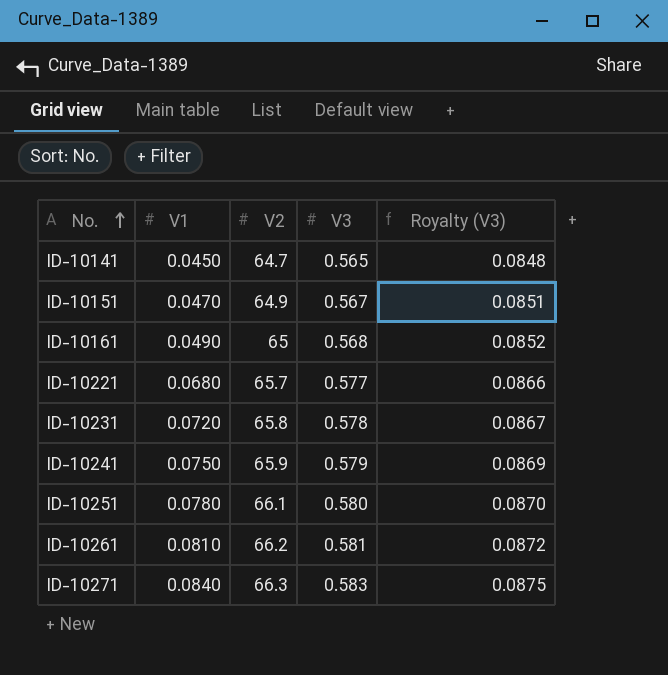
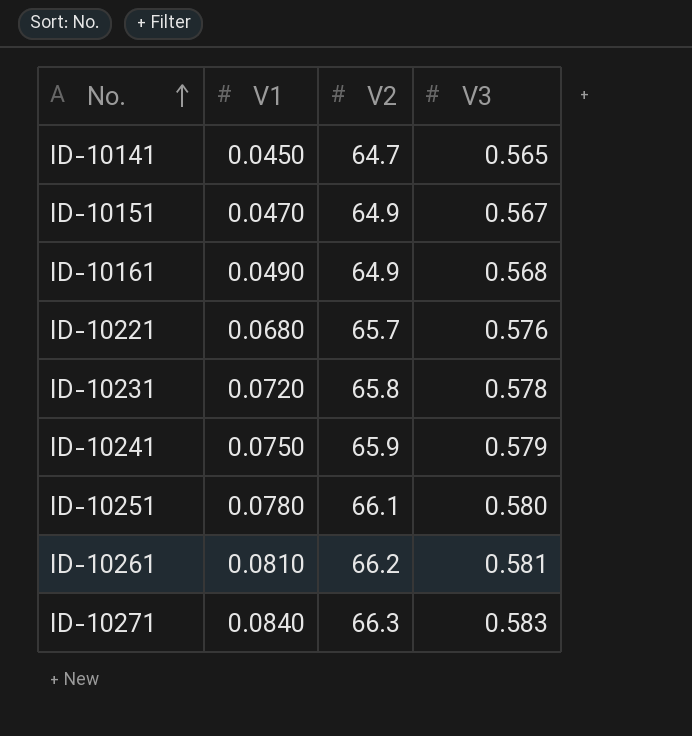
column Royalty (V3) | formula: [V3] * 0.15 -> none
ID-10161 | V2: 65 -> 64.9
ID-10221 | V3: 0.577 -> 0.576

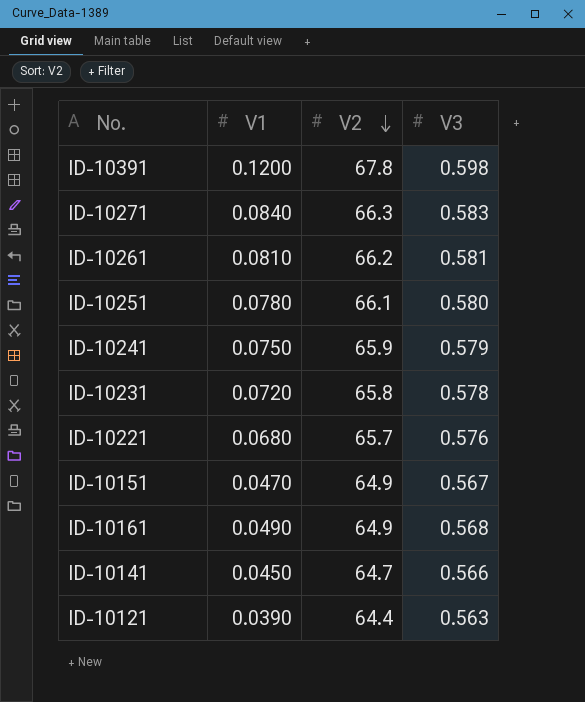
row order: No. ascending -> V2 descending
row ID-10391: none -> 0.1200 | 67.8 | 0.598
ID-10141 | V3: 0.565 -> 0.566
row ID-10121: none -> 0.0390 | 64.4 | 0.563

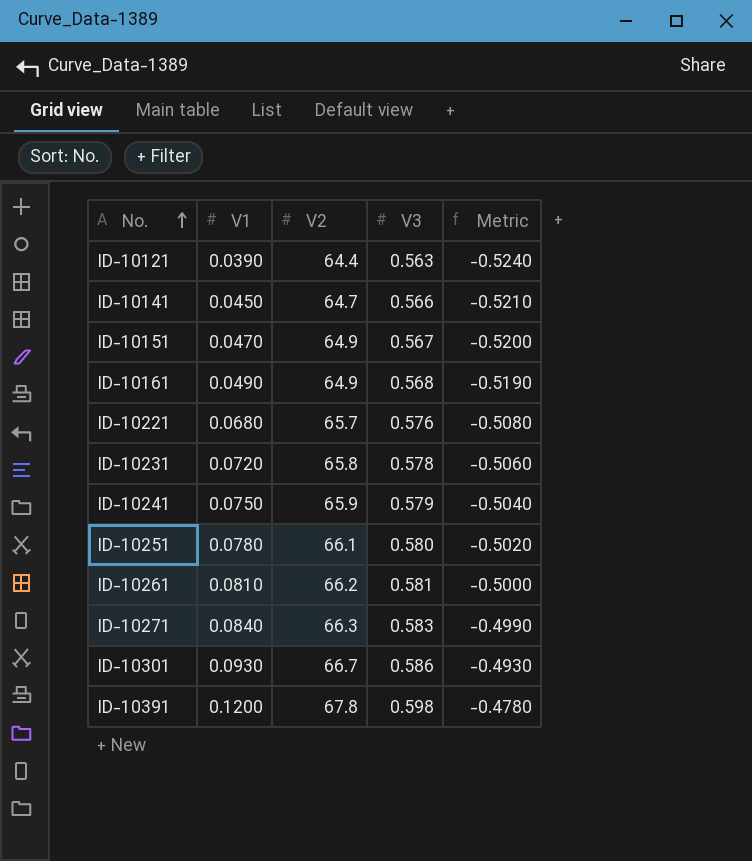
row order: V2 descending -> No. ascending
column Metric | formula: none -> [V1] - [V3]
row ID-10301: none -> 0.0930 | 66.7 | 0.586 | -0.4930

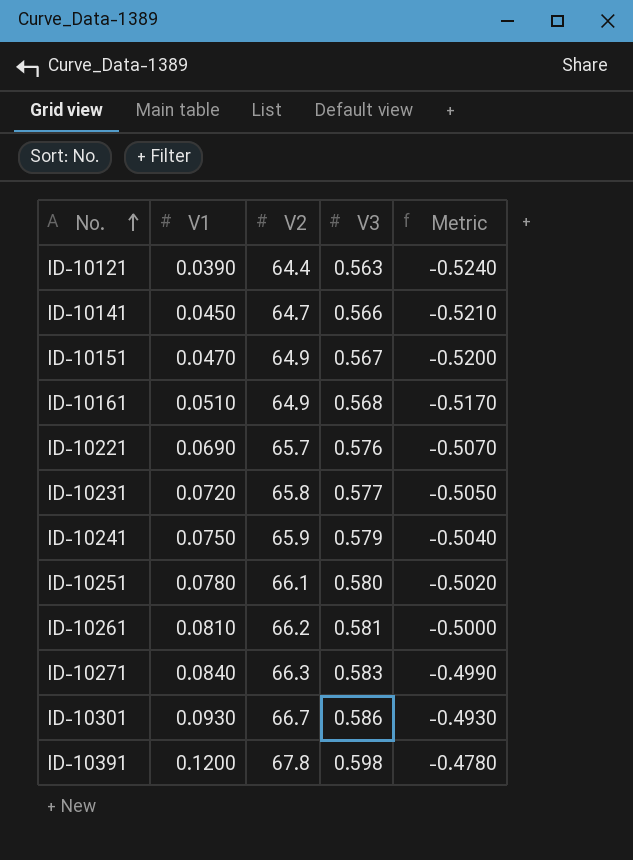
ID-10161 | V1: 0.0490 -> 0.0510
ID-10161 | Metric: -0.5190 -> -0.5170
ID-10221 | V1: 0.0680 -> 0.0690
ID-10221 | Metric: -0.5080 -> -0.5070
ID-10231 | V3: 0.578 -> 0.577
ID-10231 | Metric: -0.5060 -> -0.5050

